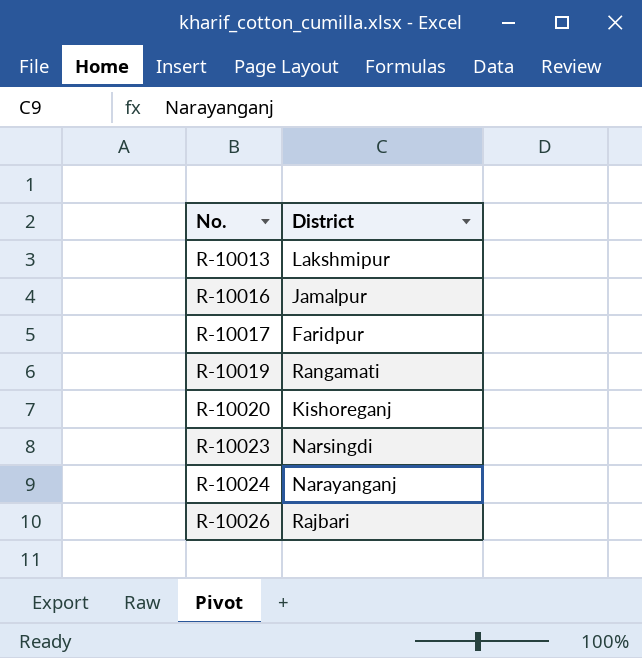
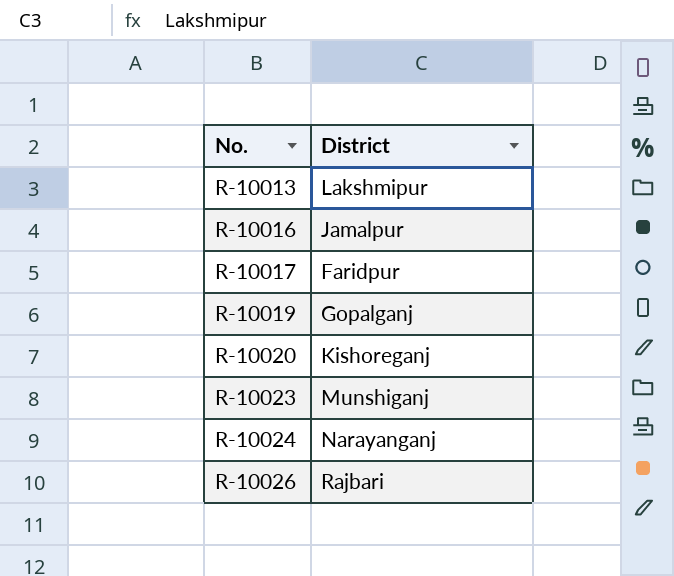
R-10019 | District: Rangamati -> Gopalganj
R-10023 | District: Narsingdi -> Munshiganj

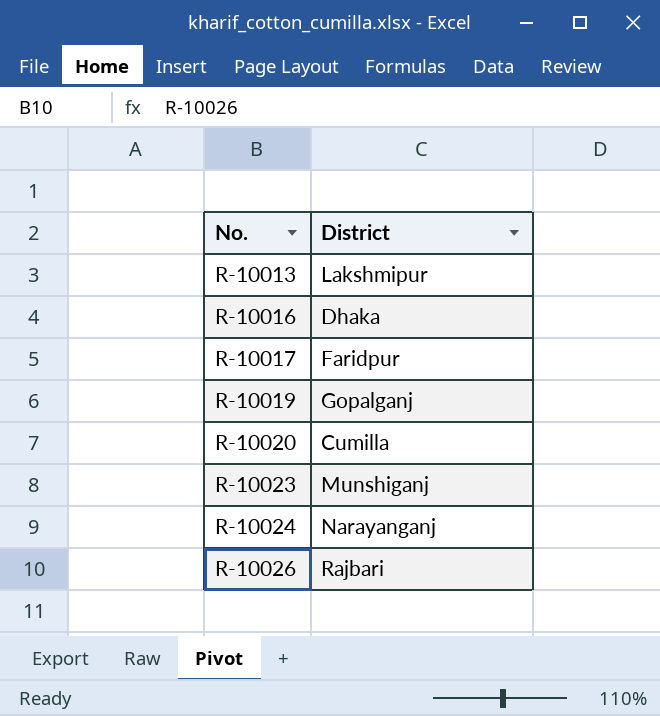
R-10016 | District: Jamalpur -> Dhaka
R-10020 | District: Kishoreganj -> Cumilla

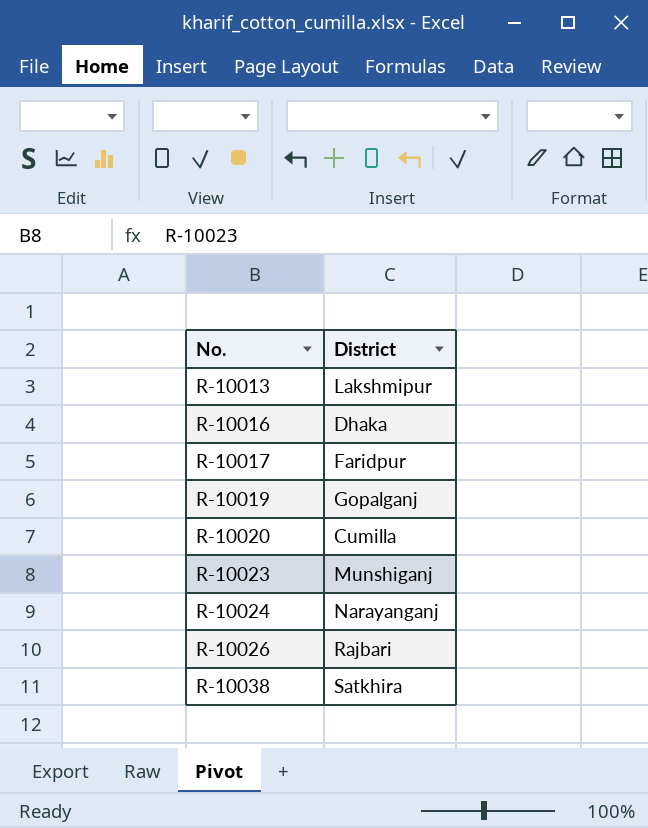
row R-10038: none -> Satkhira

